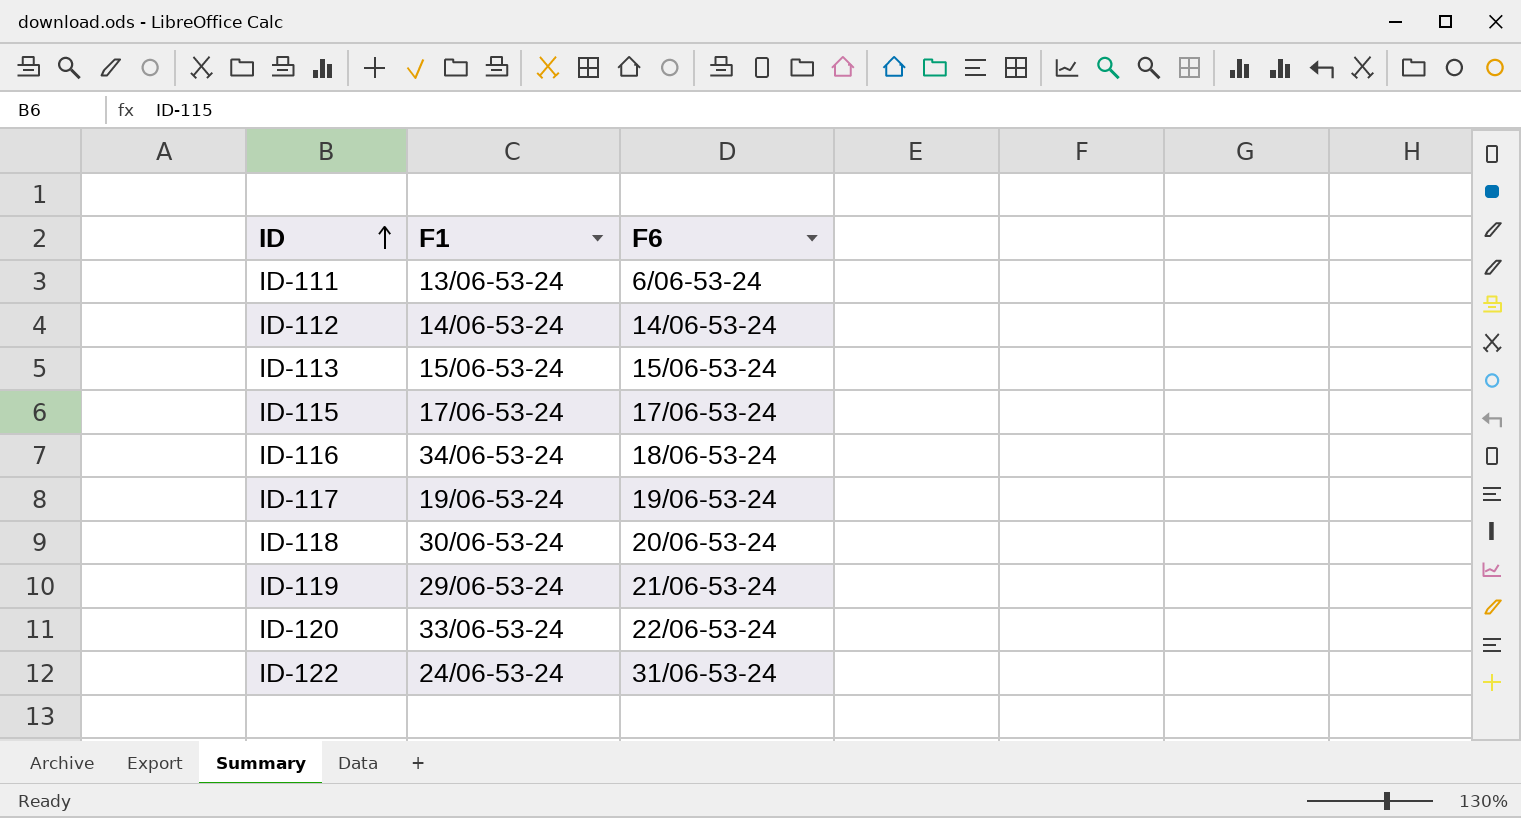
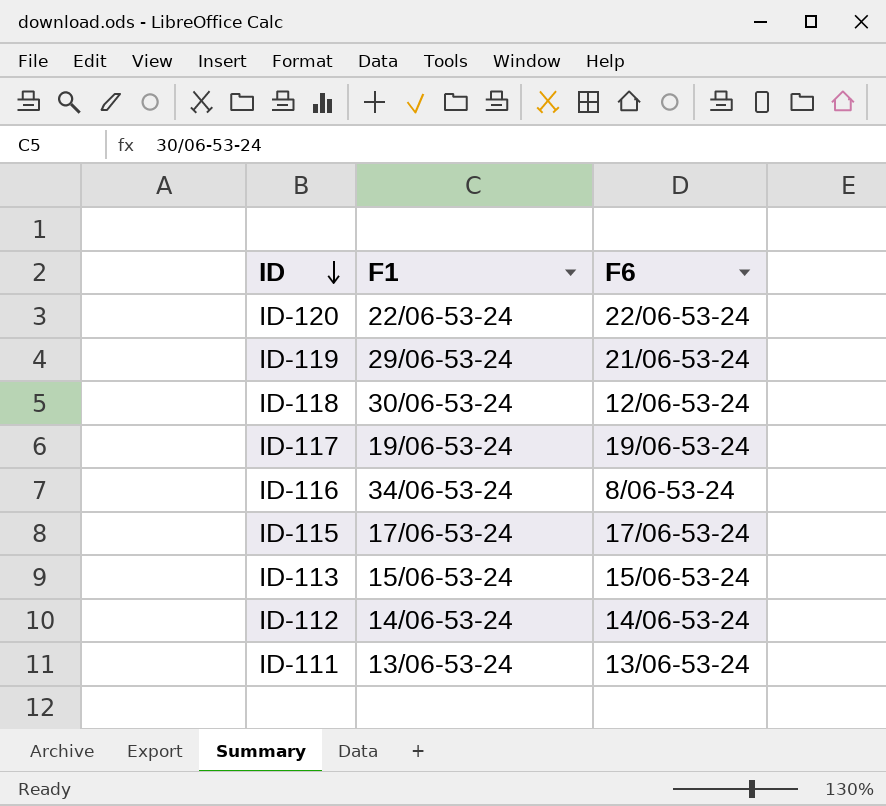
row order: ID ascending -> ID descending
row ID-122: 24/06-53-24 | 31/06-53-24 -> none
ID-120 | F1: 33/06-53-24 -> 22/06-53-24
ID-118 | F6: 20/06-53-24 -> 12/06-53-24
ID-116 | F6: 18/06-53-24 -> 8/06-53-24
ID-111 | F6: 6/06-53-24 -> 13/06-53-24

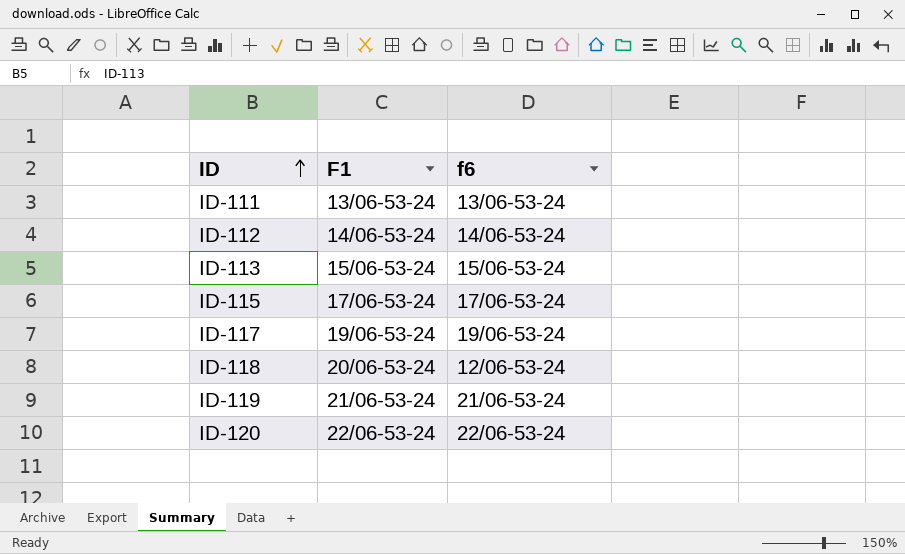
row order: ID descending -> ID ascending
column name: F6 -> f6
row ID-116: 34/06-53-24 | 8/06-53-24 -> none
ID-118 | F1: 30/06-53-24 -> 20/06-53-24
ID-119 | F1: 29/06-53-24 -> 21/06-53-24

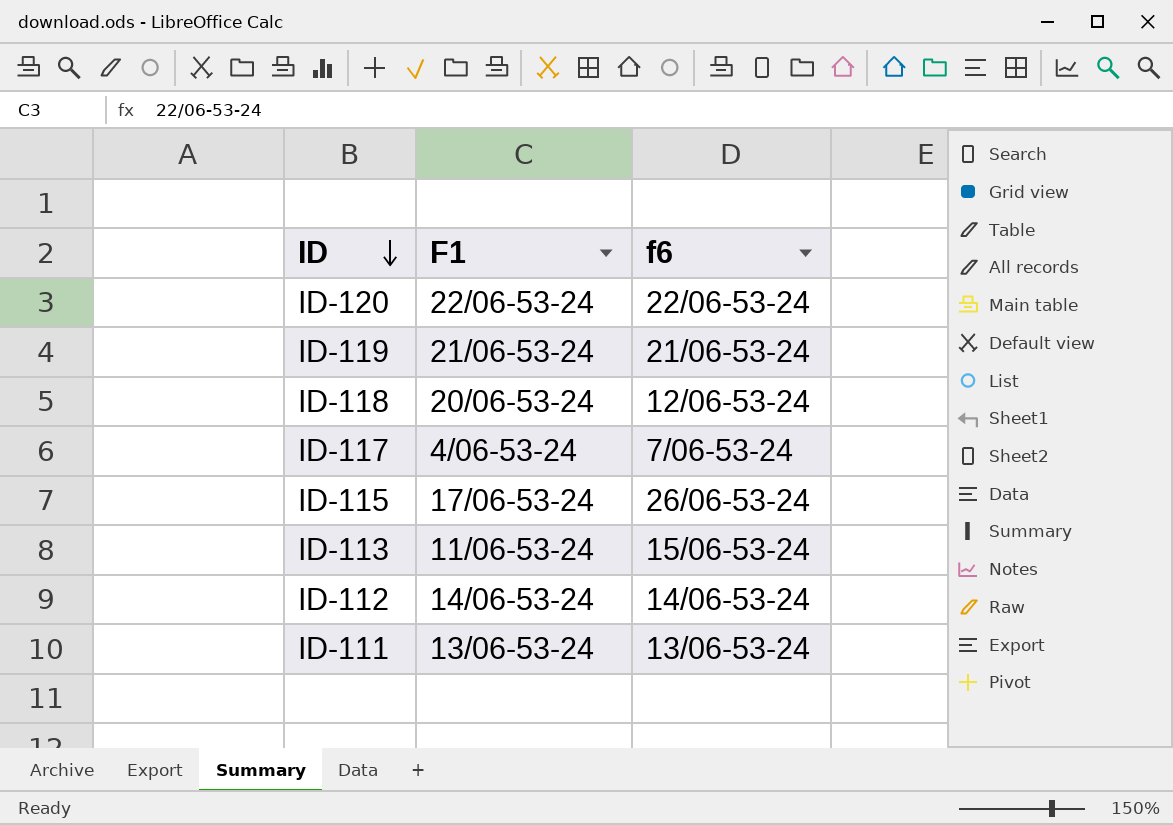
row order: ID ascending -> ID descending
ID-117 | F1: 19/06-53-24 -> 4/06-53-24
ID-117 | f6: 19/06-53-24 -> 7/06-53-24
ID-115 | f6: 17/06-53-24 -> 26/06-53-24
ID-113 | F1: 15/06-53-24 -> 11/06-53-24

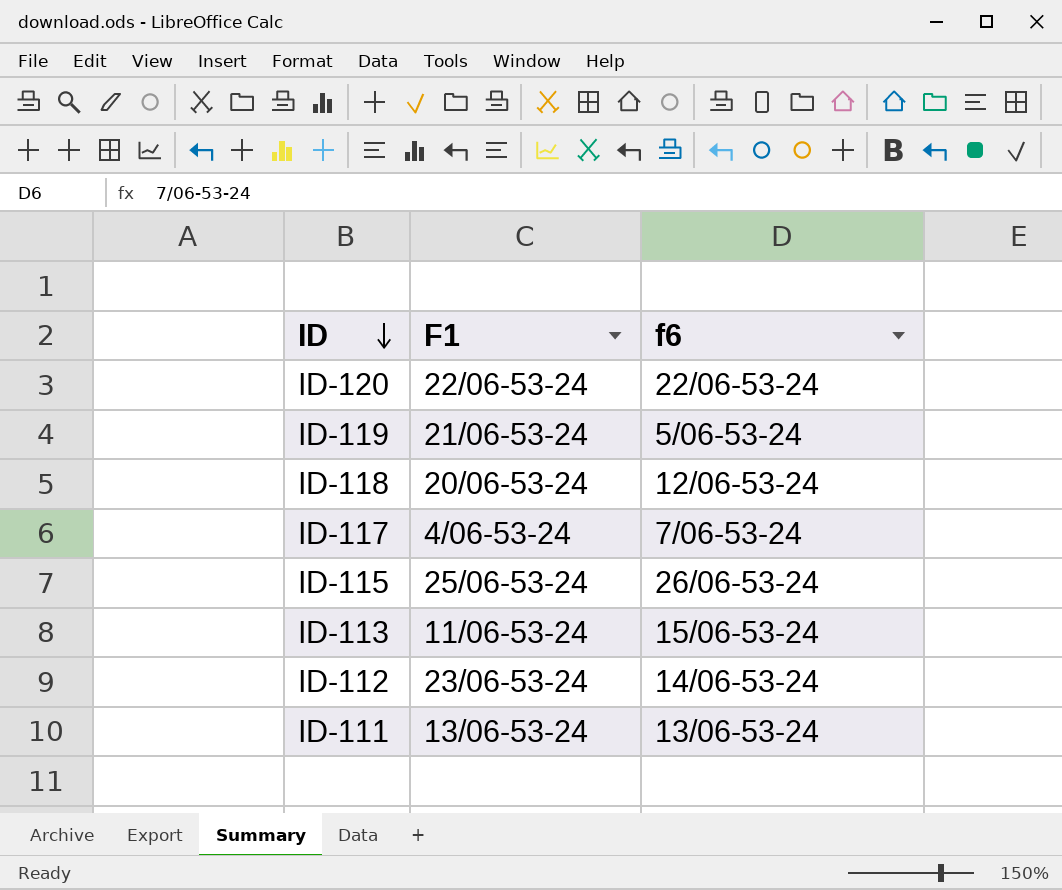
ID-119 | f6: 21/06-53-24 -> 5/06-53-24
ID-115 | F1: 17/06-53-24 -> 25/06-53-24
ID-112 | F1: 14/06-53-24 -> 23/06-53-24

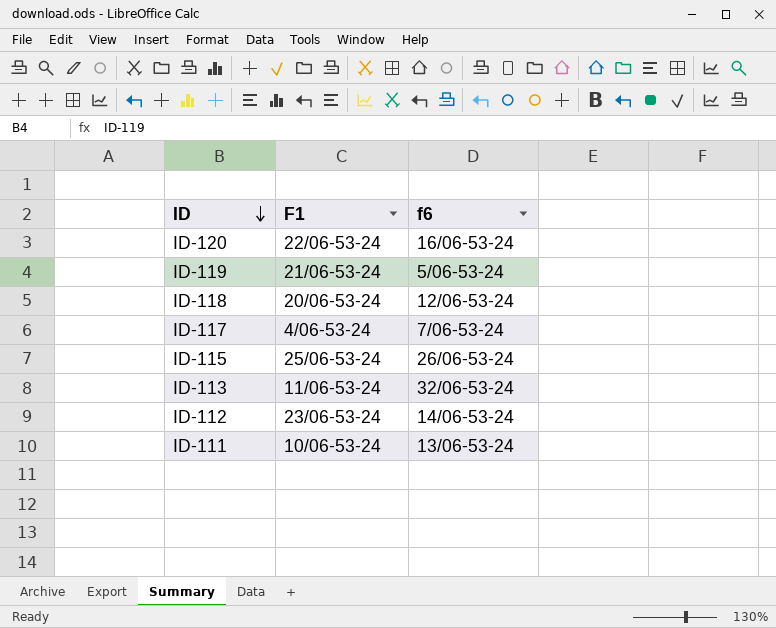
ID-120 | f6: 22/06-53-24 -> 16/06-53-24
ID-113 | f6: 15/06-53-24 -> 32/06-53-24
ID-111 | F1: 13/06-53-24 -> 10/06-53-24

